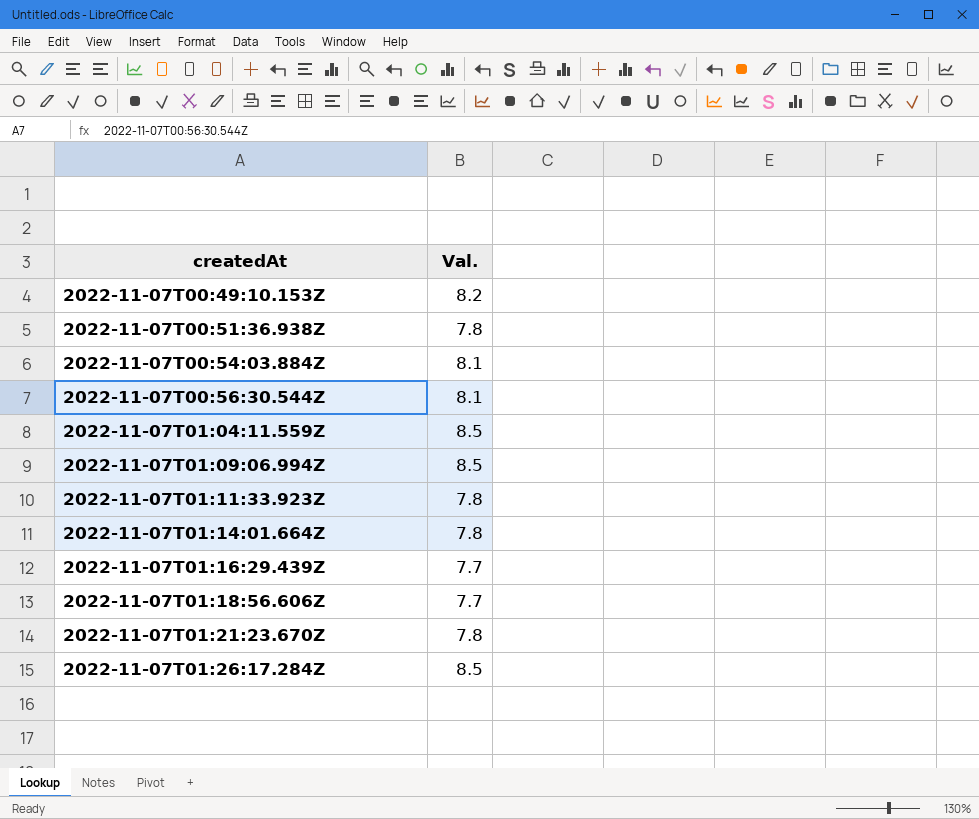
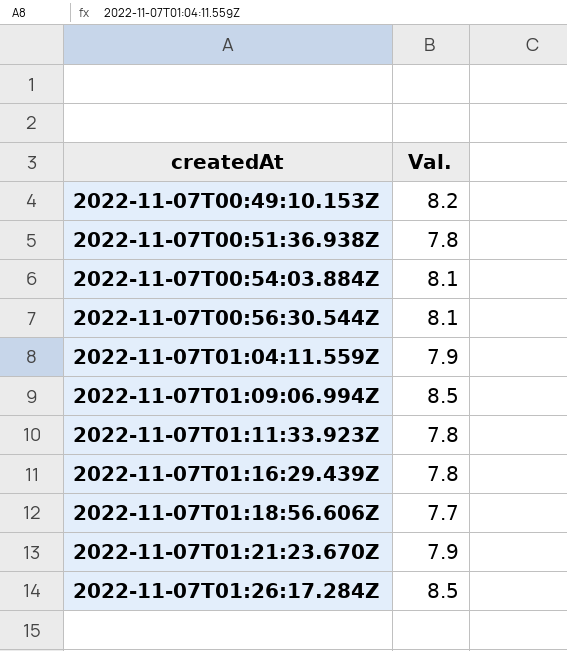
row 2022-11-07T01:14:01.664Z: 7.8 -> none
2022-11-07T01:04:11.559Z | Val.: 8.5 -> 7.9
2022-11-07T01:16:29.439Z | Val.: 7.7 -> 7.8
2022-11-07T01:21:23.670Z | Val.: 7.8 -> 7.9

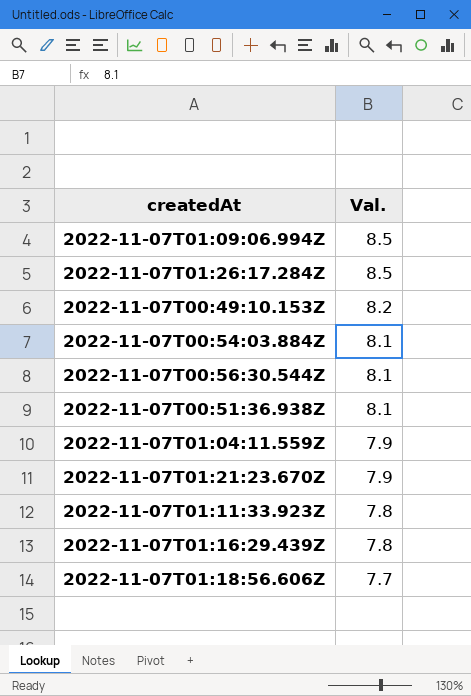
row order: createdAt ascending -> Val. descending
2022-11-07T00:51:36.938Z | Val.: 7.8 -> 8.1

